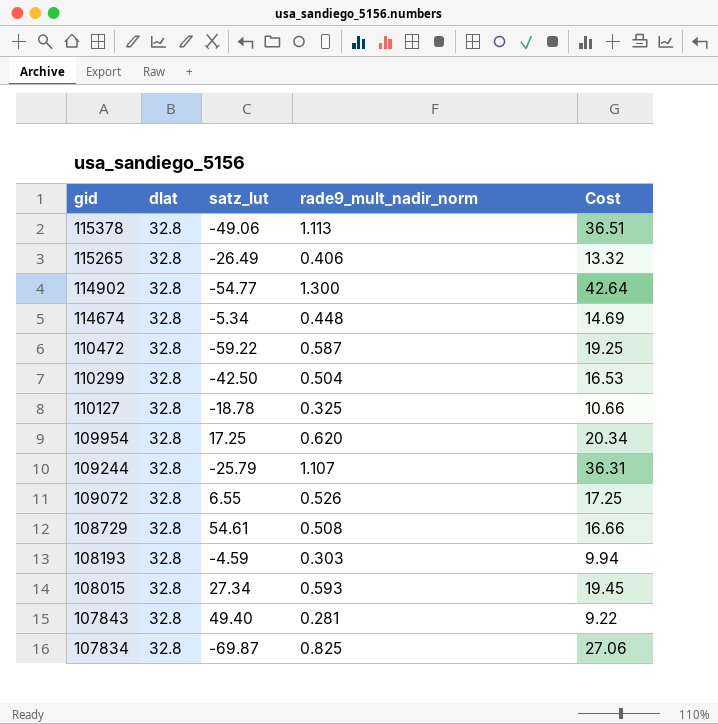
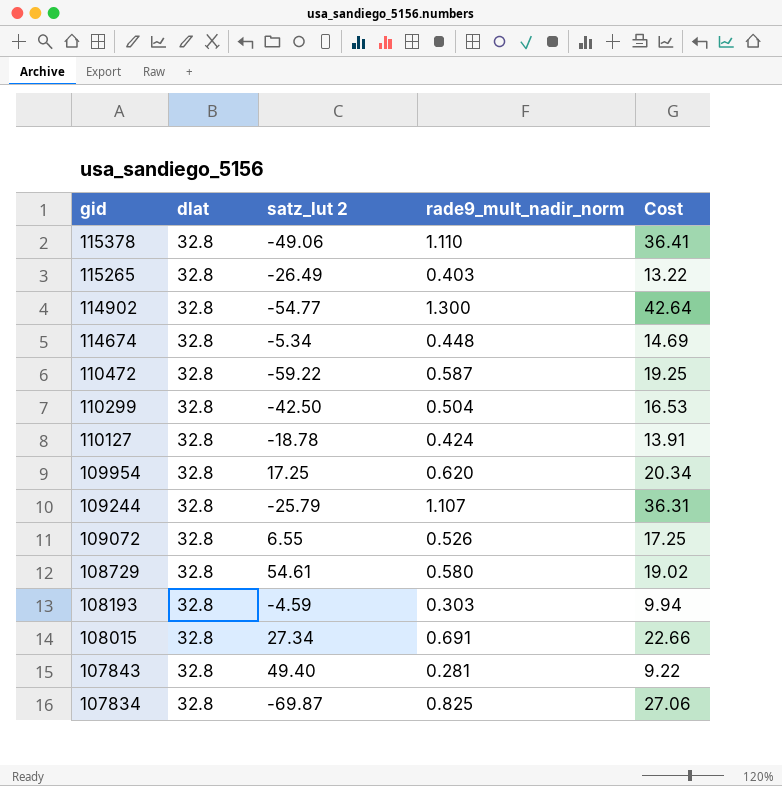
column name: satz_lut -> satz_lut 2
115378 | rade9_mult_nadir_norm: 1.113 -> 1.110
115378 | Cost: 36.51 -> 36.41
115265 | rade9_mult_nadir_norm: 0.406 -> 0.403
115265 | Cost: 13.32 -> 13.22
110127 | rade9_mult_nadir_norm: 0.325 -> 0.424
110127 | Cost: 10.66 -> 13.91
108729 | rade9_mult_nadir_norm: 0.508 -> 0.580
108729 | Cost: 16.66 -> 19.02
108015 | rade9_mult_nadir_norm: 0.593 -> 0.691
108015 | Cost: 19.45 -> 22.66

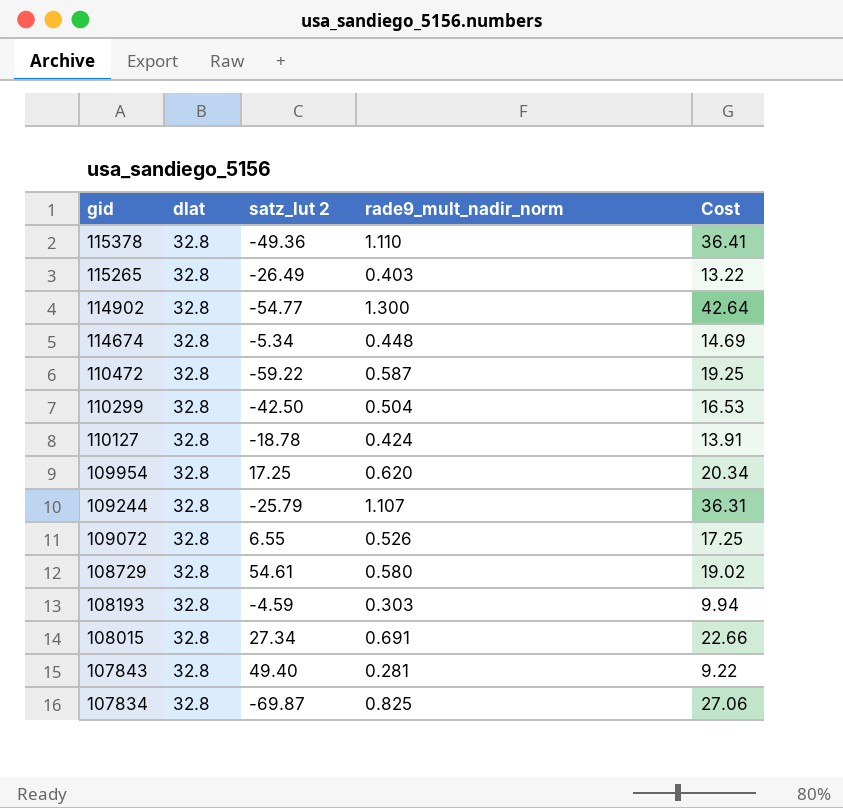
115378 | satz_lut 2: -49.06 -> -49.36

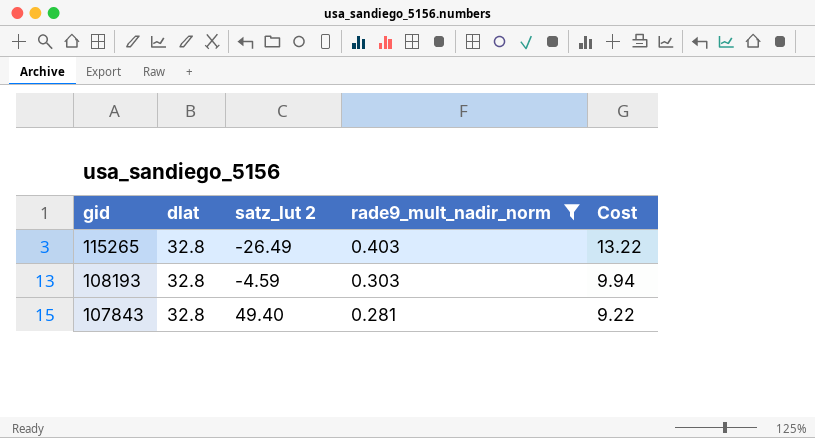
filter: none -> rade9_mult_nadir_norm <= 0.403

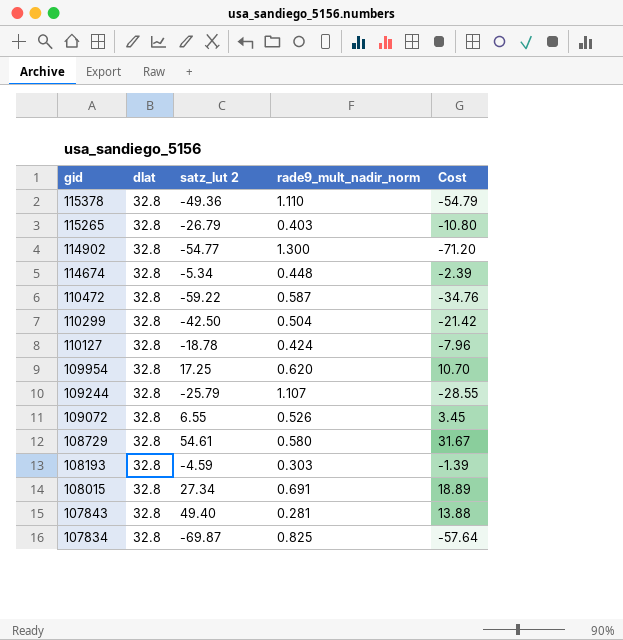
filter: rade9_mult_nadir_norm <= 0.403 -> none
column Cost | formula: [dlat] * [rade9_mult_nadir_norm] -> [satz_lut 2] * [rade9_mult_nadir_norm]
115265 | satz_lut 2: -26.49 -> -26.79

